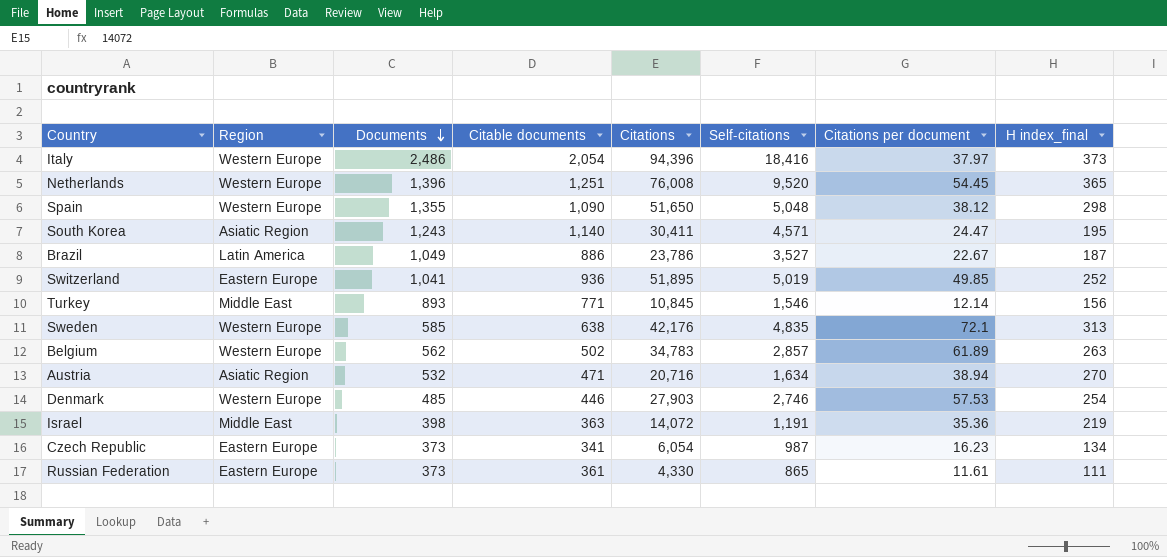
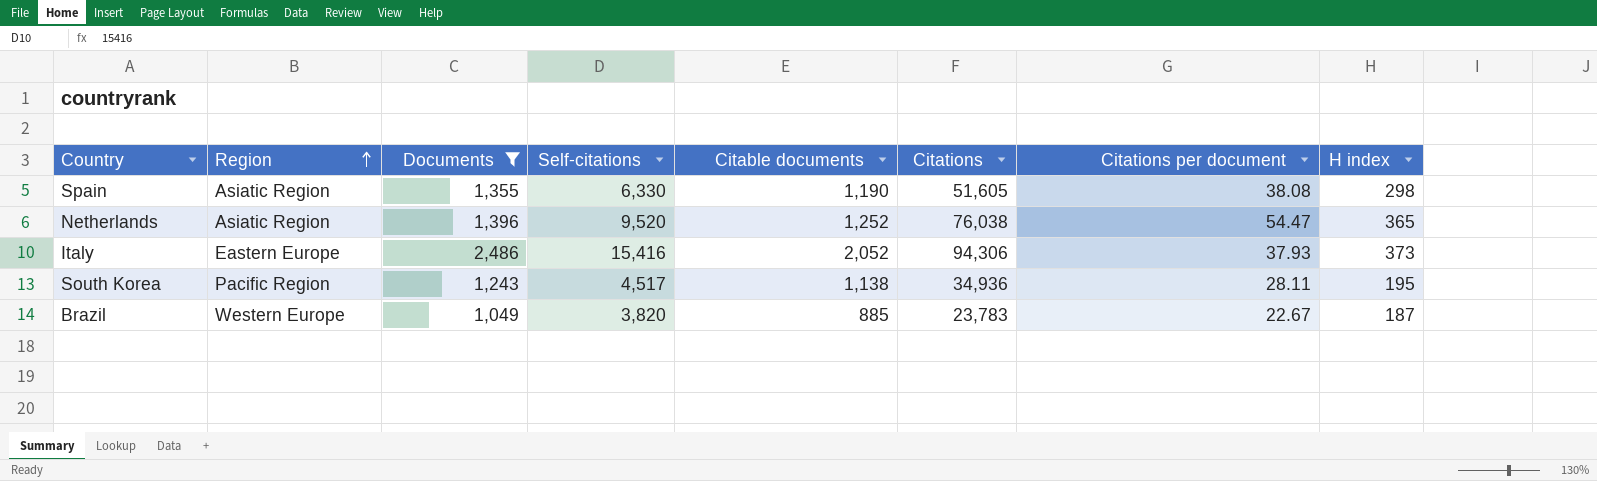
filter: none -> Documents >= 1,049
row order: Documents descending -> Region ascending
column Self-citations | position: 6 -> 4
column name: H index_final -> H index
Spain | Region: Western Europe -> Asiatic Region
Spain | Self-citations: 5,048 -> 6,330
Spain | Citable documents: 1,090 -> 1,190
Spain | Citations: 51,650 -> 51,605
Spain | Citations per document: 38.12 -> 38.08
Netherlands | Region: Western Europe -> Asiatic Region
Netherlands | Citable documents: 1,251 -> 1,252
Netherlands | Citations: 76,008 -> 76,038
Netherlands | Citations per document: 54.45 -> 54.47
Italy | Region: Western Europe -> Eastern Europe
Italy | Self-citations: 18,416 -> 15,416
Italy | Citable documents: 2,054 -> 2,052
Italy | Citations: 94,396 -> 94,306
Italy | Citations per document: 37.97 -> 37.93
South Korea | Region: Asiatic Region -> Pacific Region
South Korea | Self-citations: 4,571 -> 4,517
South Korea | Citable documents: 1,140 -> 1,138
South Korea | Citations: 30,411 -> 34,936
South Korea | Citations per document: 24.47 -> 28.11
Brazil | Region: Latin America -> Western Europe
Brazil | Self-citations: 3,527 -> 3,820
Brazil | Citable documents: 886 -> 885
Brazil | Citations: 23,786 -> 23,783

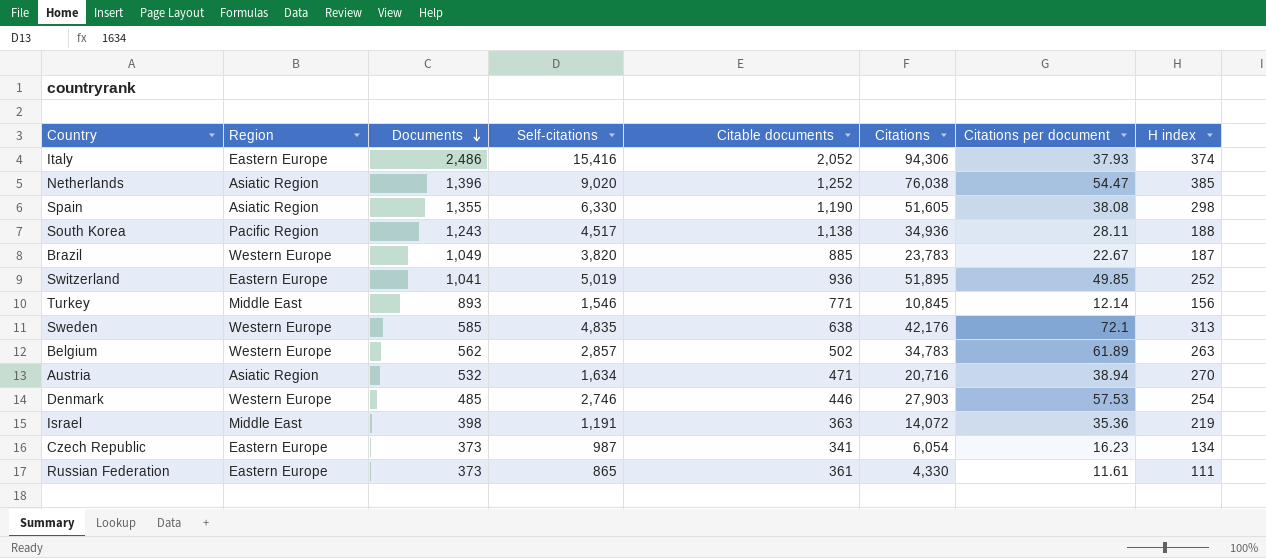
filter: Documents >= 1,049 -> none
row order: Region ascending -> Documents descending
Italy | H index: 373 -> 374
Netherlands | Self-citations: 9,520 -> 9,020
Netherlands | H index: 365 -> 385
South Korea | H index: 195 -> 188

